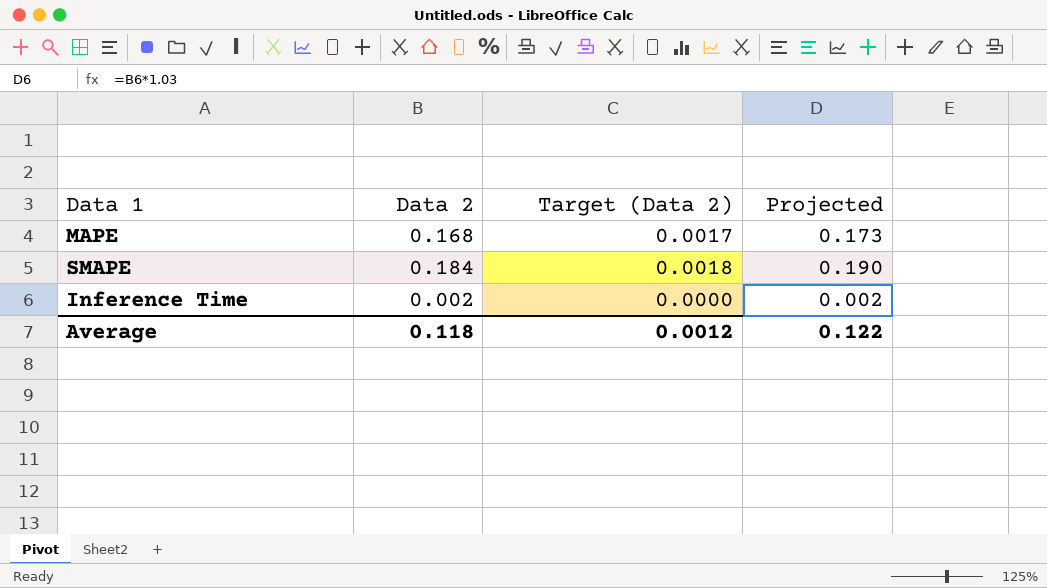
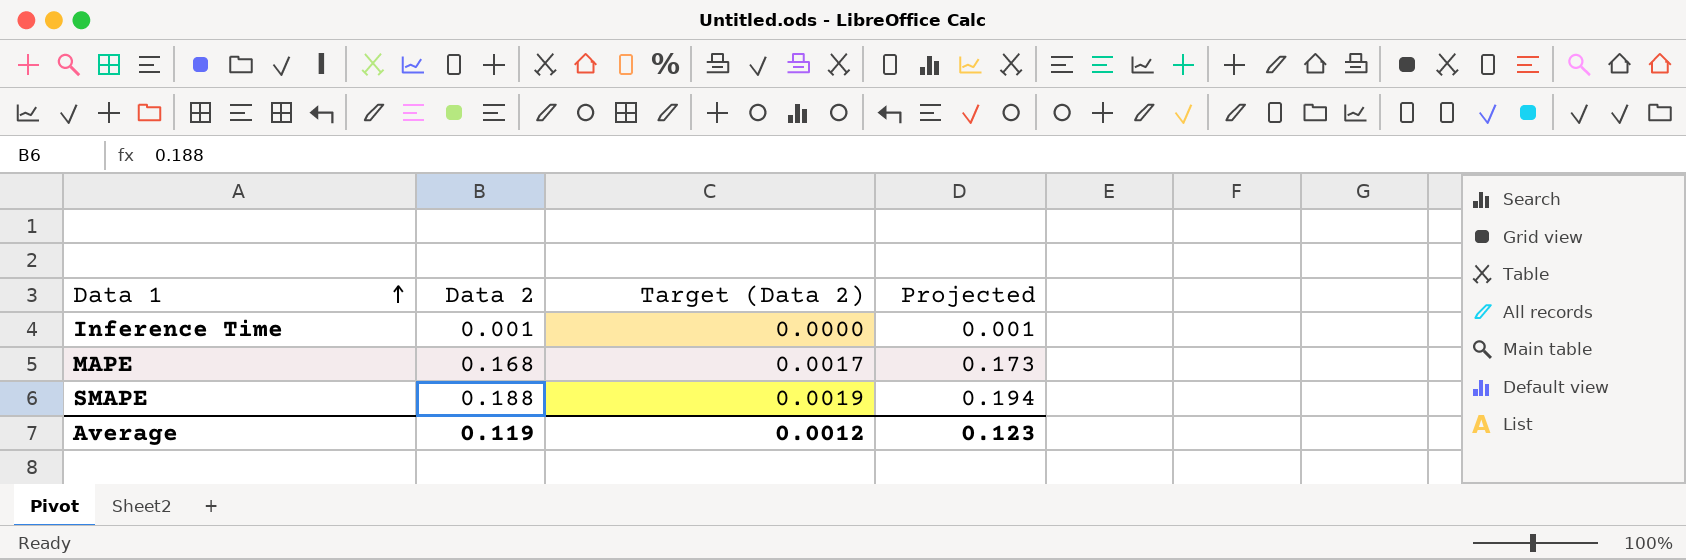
row order: none -> Data 1 ascending
Inference Time | Data 2: 0.002 -> 0.001
Inference Time | Projected: 0.002 -> 0.001
SMAPE | Data 2: 0.184 -> 0.188
SMAPE | Target (Data 2): 0.0018 -> 0.0019
SMAPE | Projected: 0.190 -> 0.194
Average | Data 2: 0.118 -> 0.119
Average | Projected: 0.122 -> 0.123

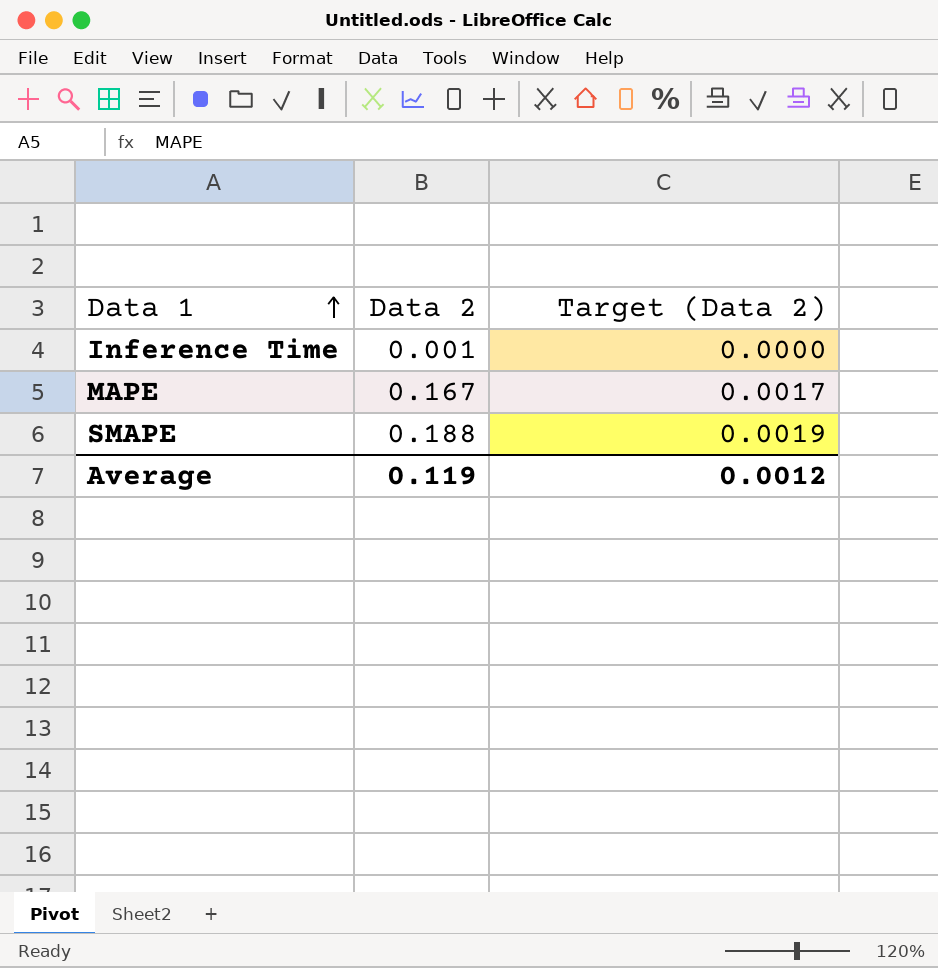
column Projected | formula: [Data 2] * 1.03 -> none
MAPE | Data 2: 0.168 -> 0.167

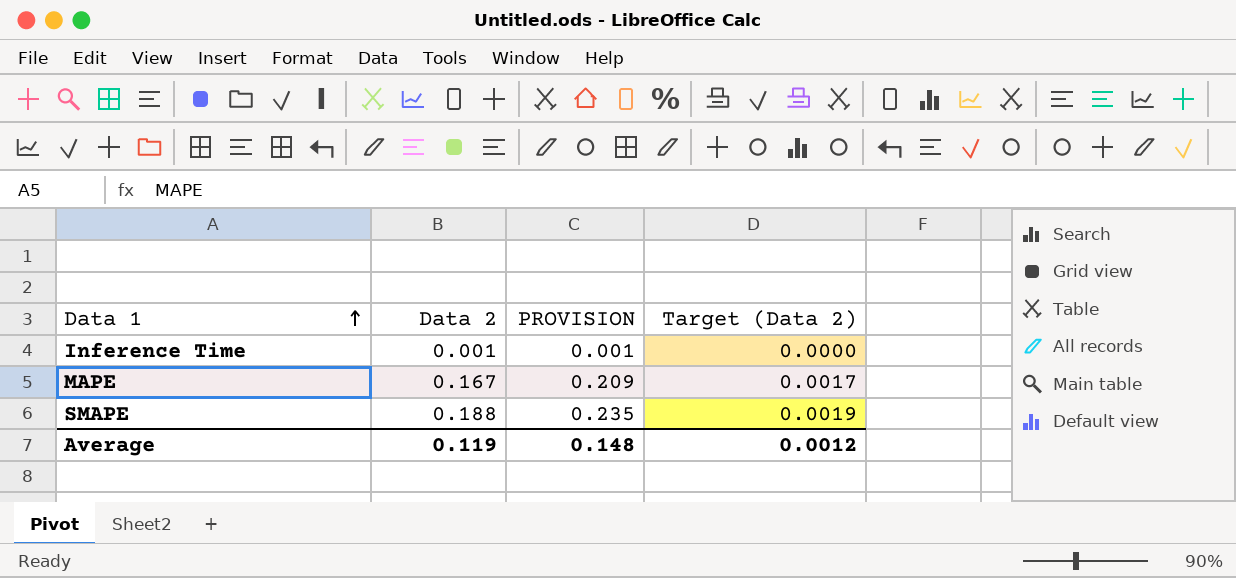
column PROVISION | formula: none -> [Data 2] * 1.25

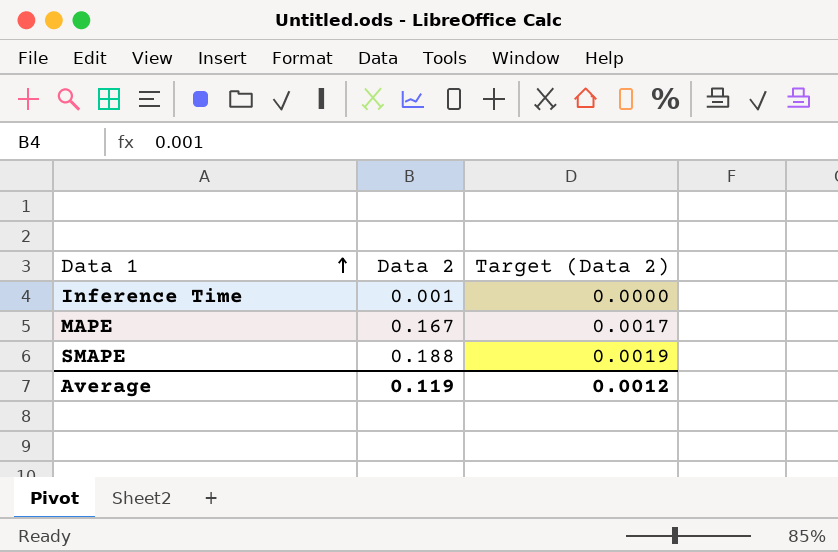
column PROVISION | formula: [Data 2] * 1.25 -> none

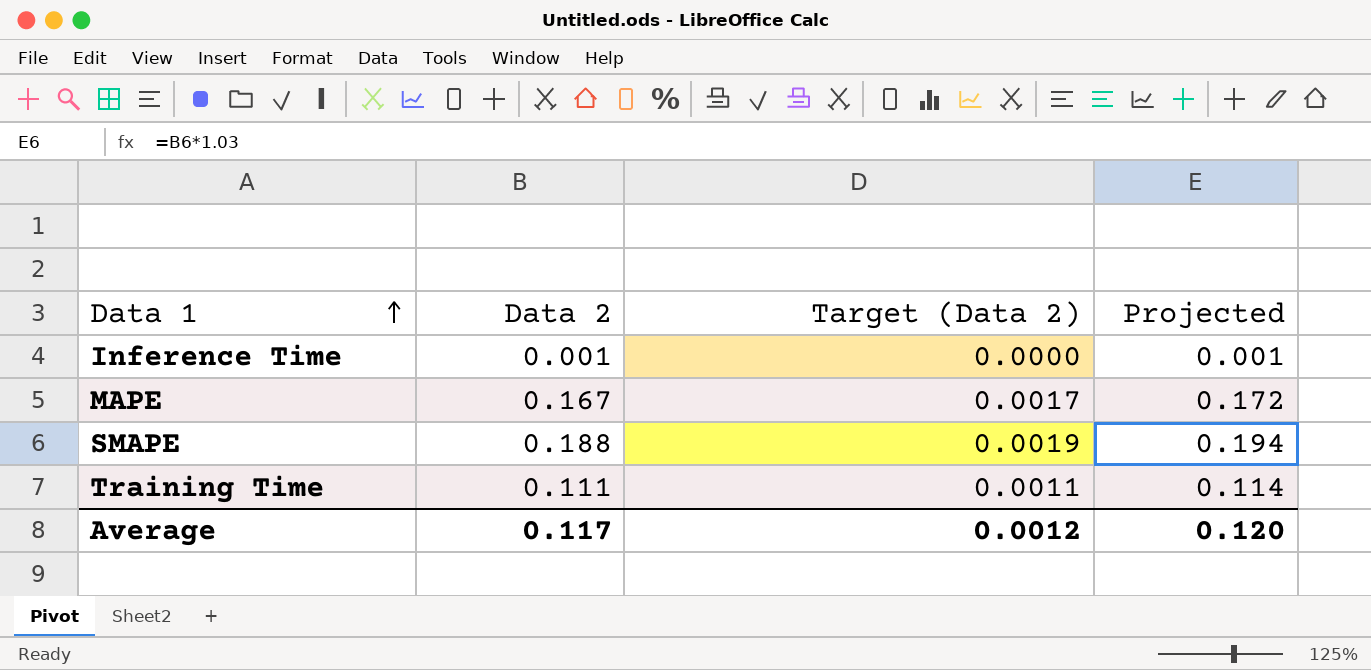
column Projected | formula: none -> [Data 2] * 1.03
row Training Time: none -> 0.111 | 0.0011 | 0.114
Average | Data 2: 0.119 -> 0.117

